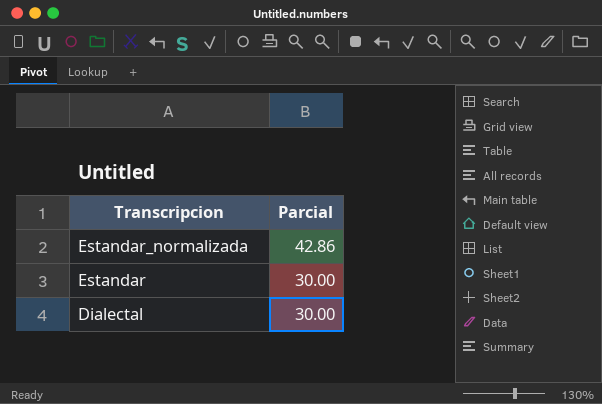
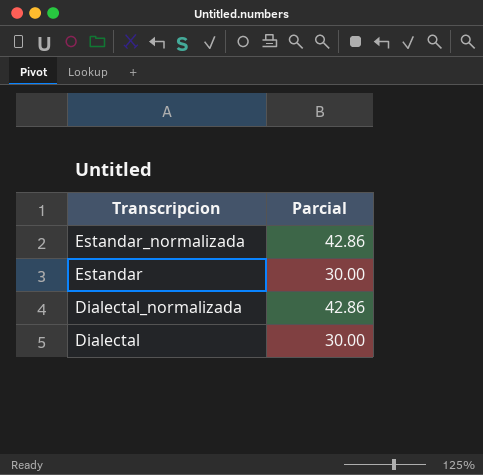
row Dialectal_normalizada: none -> 42.86

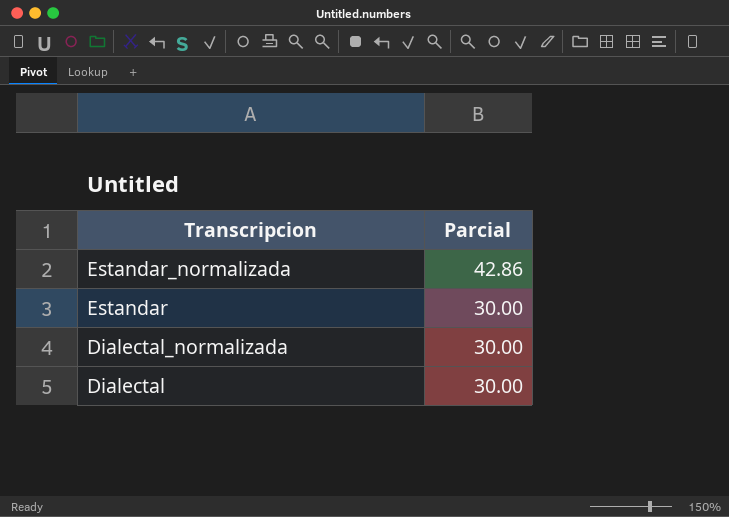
Dialectal_normalizada | Parcial: 42.86 -> 30.00

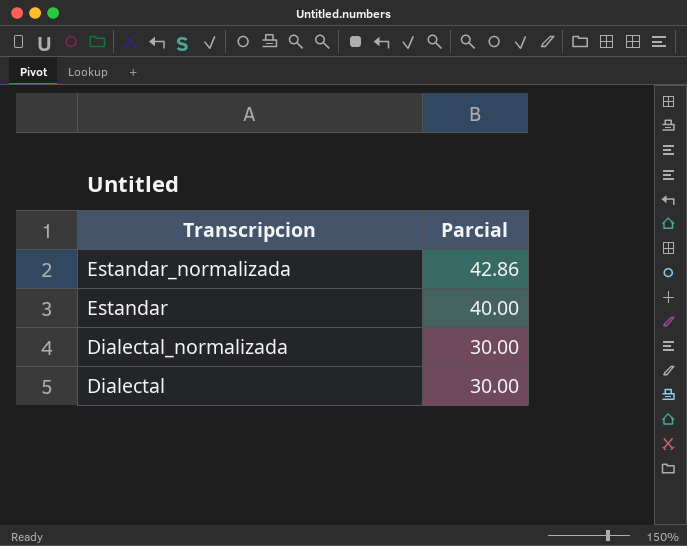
Estandar | Parcial: 30.00 -> 40.00

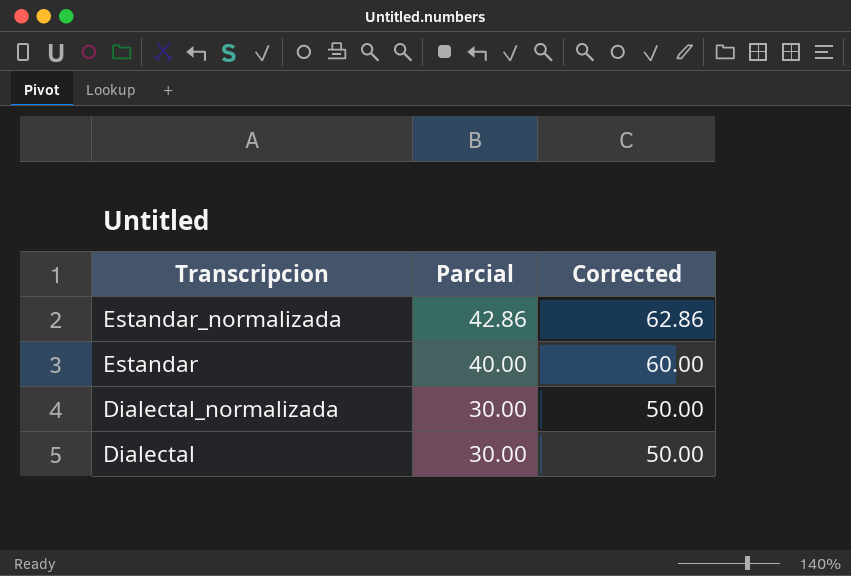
column Corrected | formula: none -> [Parcial] + 20

